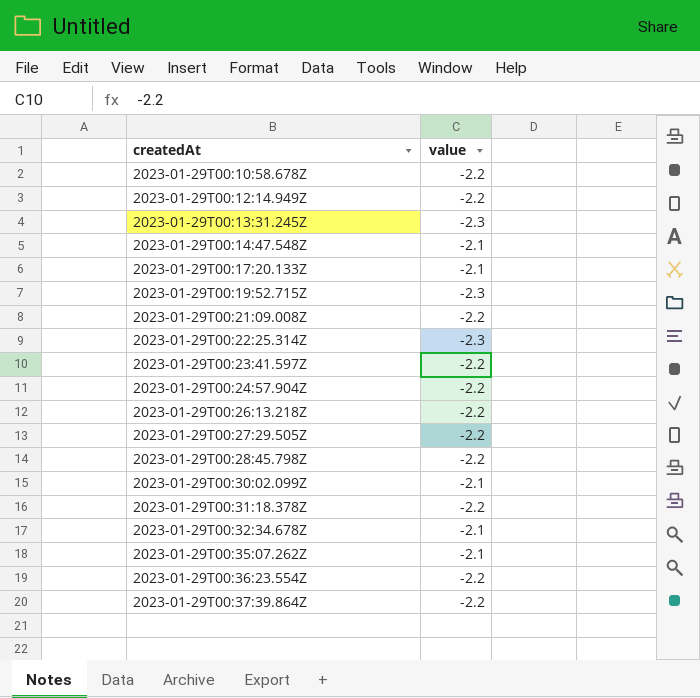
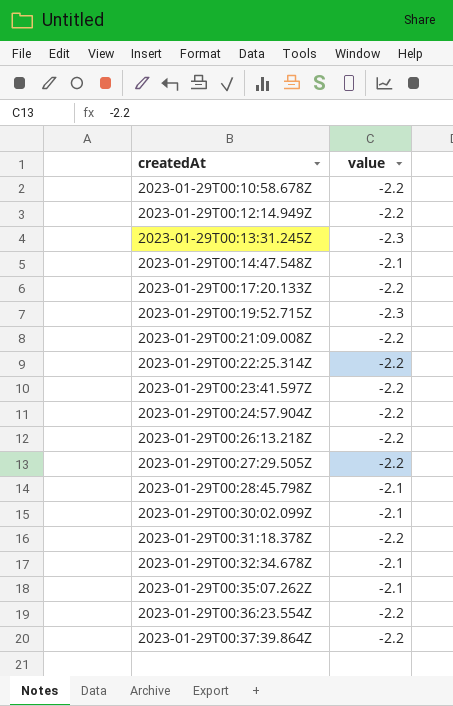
2023-01-29T00:17:20.133Z | value: -2.1 -> -2.2
2023-01-29T00:22:25.314Z | value: -2.3 -> -2.2
2023-01-29T00:28:45.798Z | value: -2.2 -> -2.1

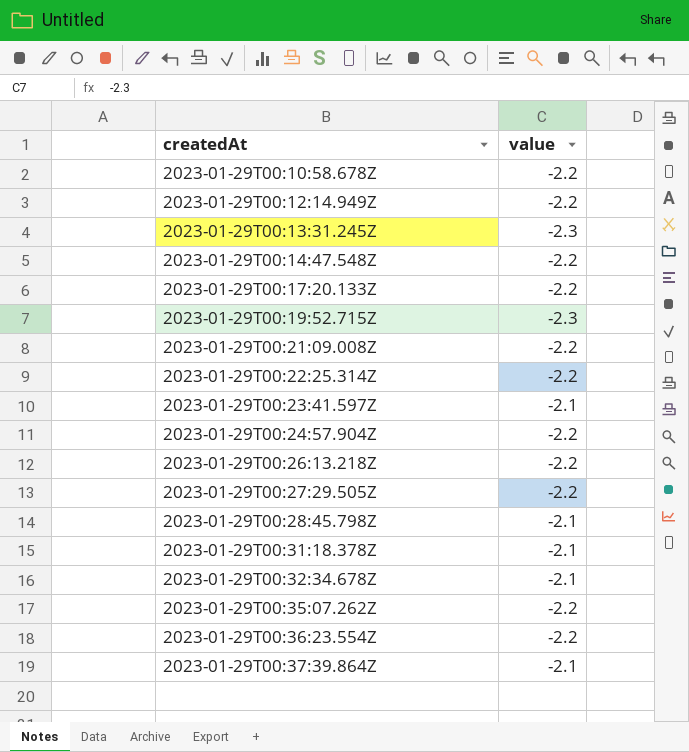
row 2023-01-29T00:30:02.099Z: -2.1 -> none
2023-01-29T00:14:47.548Z | value: -2.1 -> -2.2
2023-01-29T00:23:41.597Z | value: -2.2 -> -2.1
2023-01-29T00:31:18.378Z | value: -2.2 -> -2.1
2023-01-29T00:35:07.262Z | value: -2.1 -> -2.2
2023-01-29T00:37:39.864Z | value: -2.2 -> -2.1

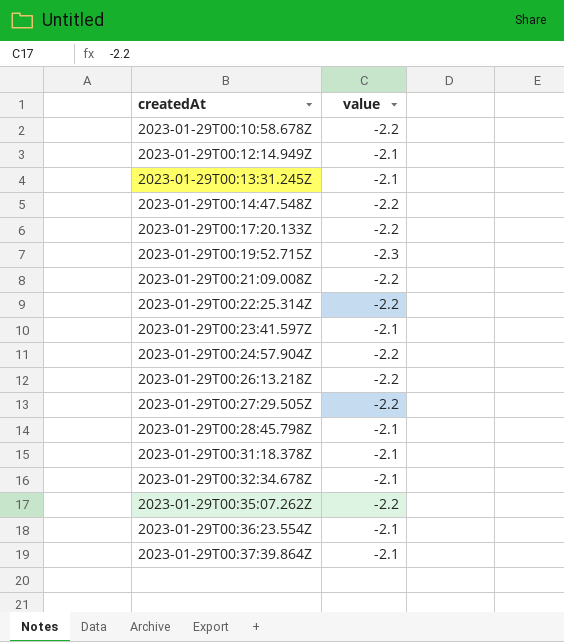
2023-01-29T00:12:14.949Z | value: -2.2 -> -2.1
2023-01-29T00:13:31.245Z | value: -2.3 -> -2.1
2023-01-29T00:36:23.554Z | value: -2.2 -> -2.1

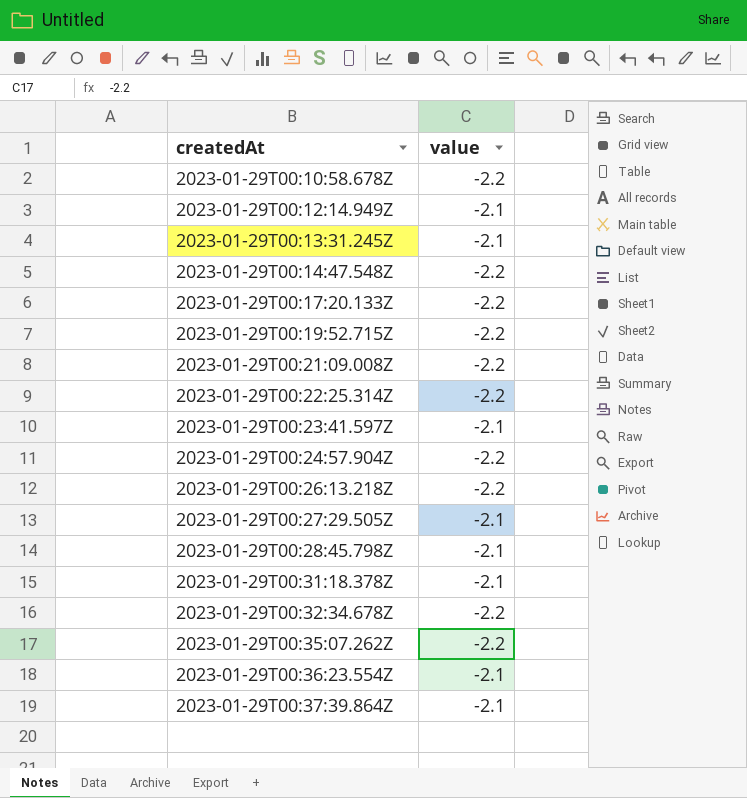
2023-01-29T00:19:52.715Z | value: -2.3 -> -2.2
2023-01-29T00:27:29.505Z | value: -2.2 -> -2.1
2023-01-29T00:32:34.678Z | value: -2.1 -> -2.2

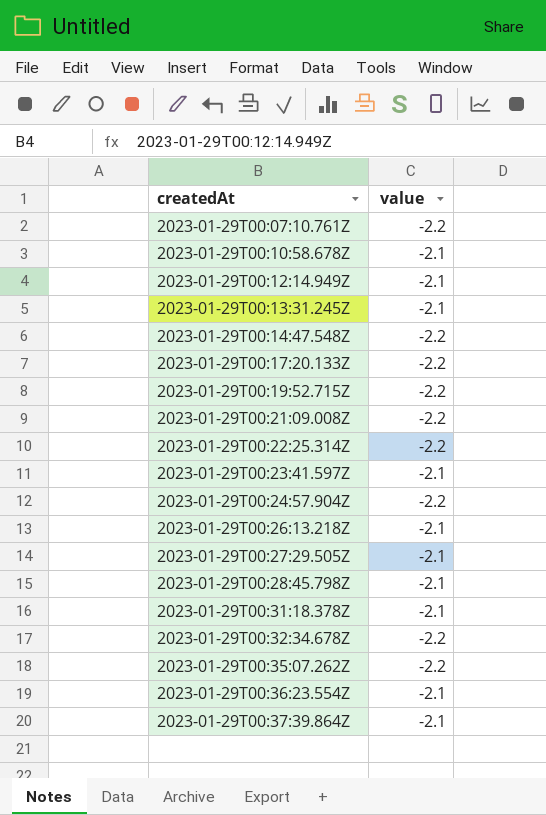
row 2023-01-29T00:07:10.761Z: none -> -2.2
2023-01-29T00:10:58.678Z | value: -2.2 -> -2.1
2023-01-29T00:26:13.218Z | value: -2.2 -> -2.1

